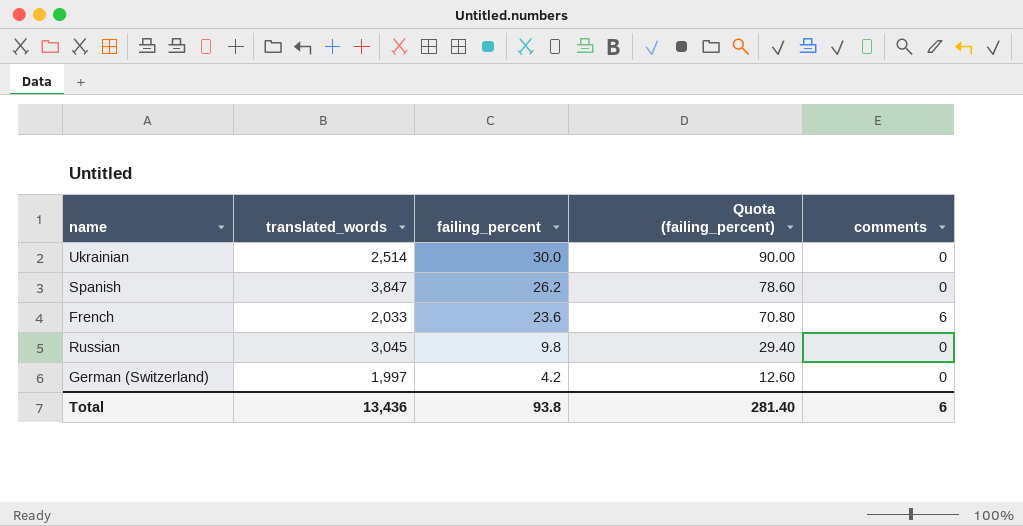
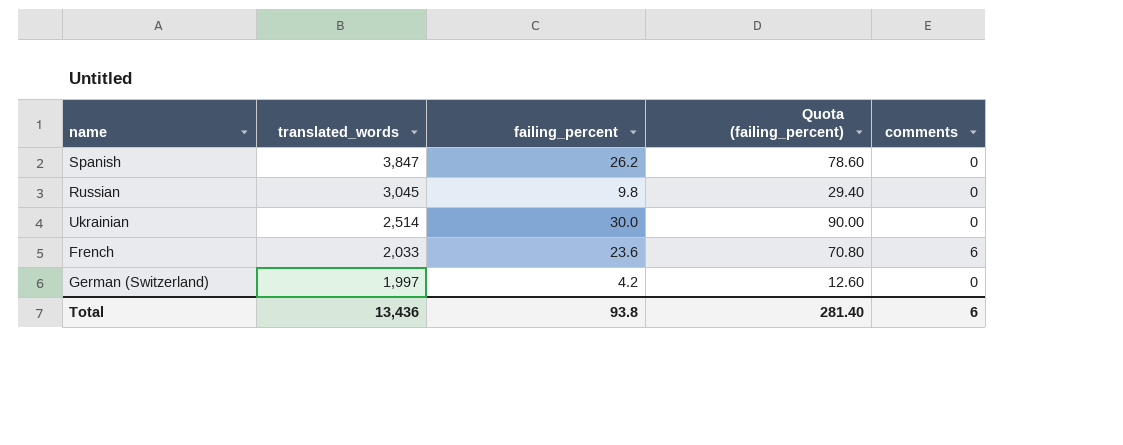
row order: failing_percent descending -> translated_words descending

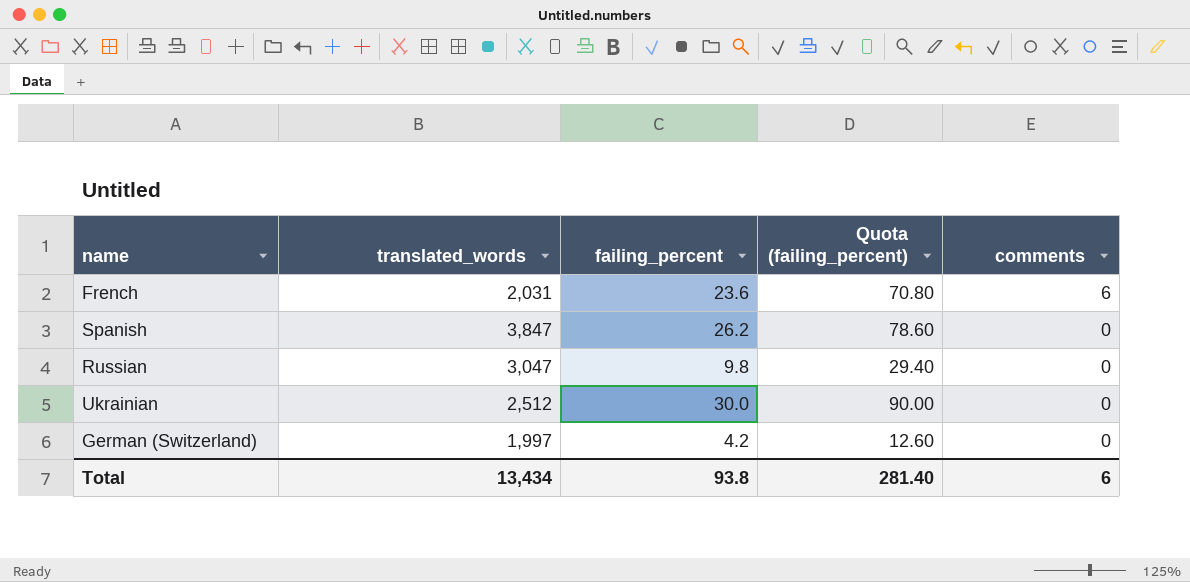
row order: translated_words descending -> comments descending
French | translated_words: 2,033 -> 2,031
Russian | translated_words: 3,045 -> 3,047
Ukrainian | translated_words: 2,514 -> 2,512
Total | translated_words: 13,436 -> 13,434

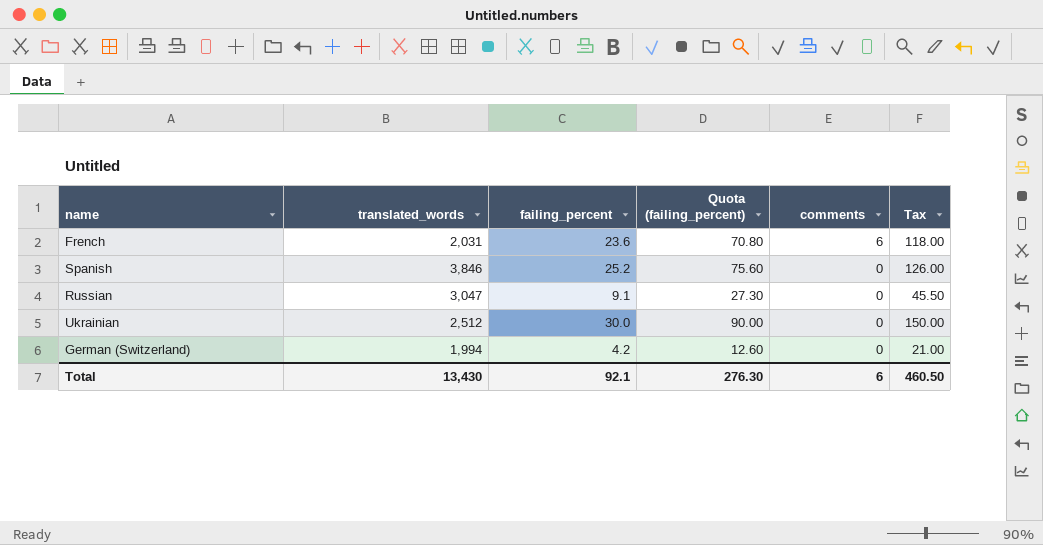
column Tax | formula: none -> [failing_percent] * 5
Spanish | translated_words: 3,847 -> 3,846
Spanish | failing_percent: 26.2 -> 25.2
Spanish | Quota (failing_percent): 78.60 -> 75.60
Russian | failing_percent: 9.8 -> 9.1
Russian | Quota (failing_percent): 29.40 -> 27.30
German (Switzerland) | translated_words: 1,997 -> 1,994
Total | translated_words: 13,434 -> 13,430
Total | failing_percent: 93.8 -> 92.1
Total | Quota (failing_percent): 281.40 -> 276.30

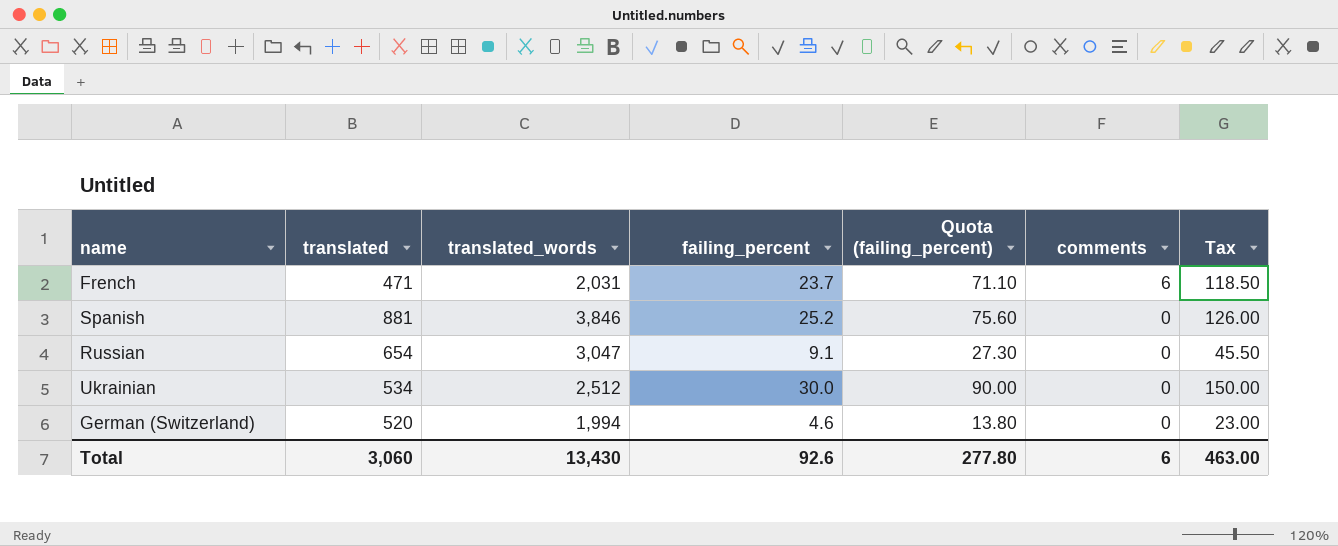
column translated | position: none -> 2
French | failing_percent: 23.6 -> 23.7
French | Quota (failing_percent): 70.80 -> 71.10
French | Tax: 118.00 -> 118.50
German (Switzerland) | failing_percent: 4.2 -> 4.6
German (Switzerland) | Quota (failing_percent): 12.60 -> 13.80
German (Switzerland) | Tax: 21.00 -> 23.00
Total | failing_percent: 92.1 -> 92.6
Total | Quota (failing_percent): 276.30 -> 277.80
Total | Tax: 460.50 -> 463.00

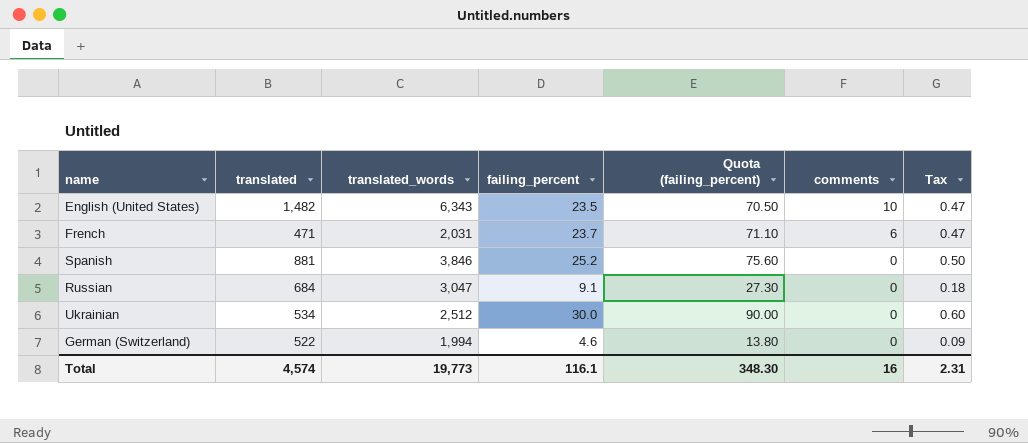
column Tax | formula: [failing_percent] * 5 -> [failing_percent] * 0.02
row English (United States): none -> 1,482 | 6,343 | 23.5 | 70.50 | 10 | 0.47
Russian | translated: 654 -> 684
German (Switzerland) | translated: 520 -> 522
Total | translated: 3,060 -> 4,574
Total | translated_words: 13,430 -> 19,773
Total | failing_percent: 92.6 -> 116.1
Total | Quota (failing_percent): 277.80 -> 348.30
Total | comments: 6 -> 16
Total | Tax: 463.00 -> 2.31

